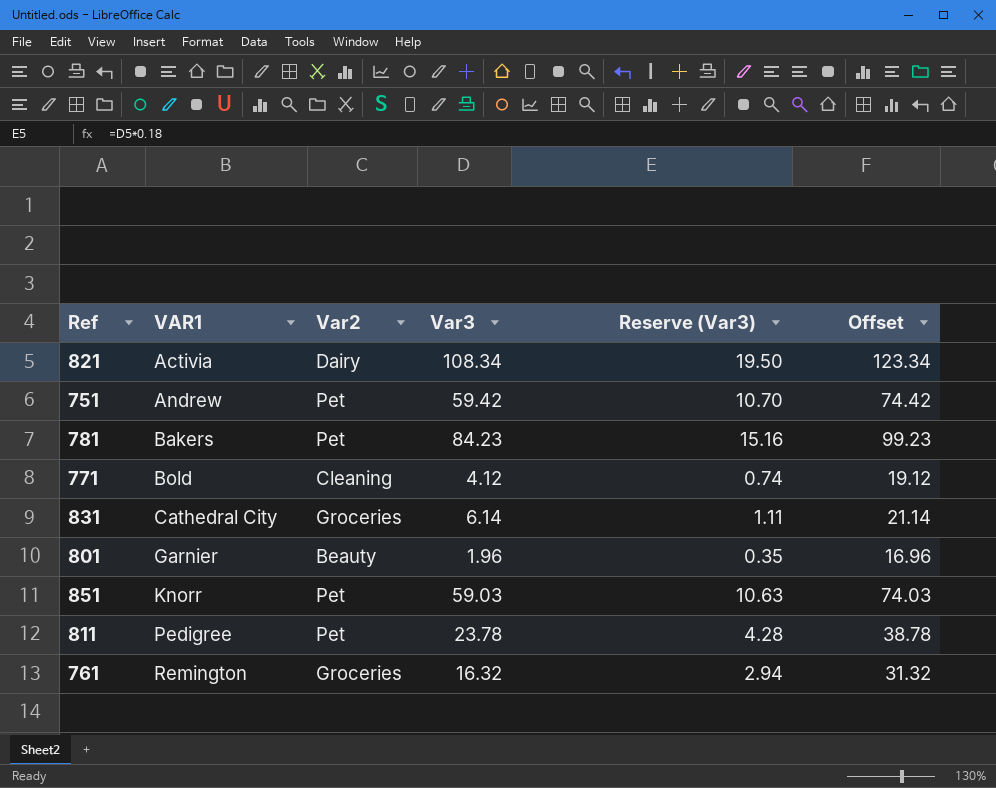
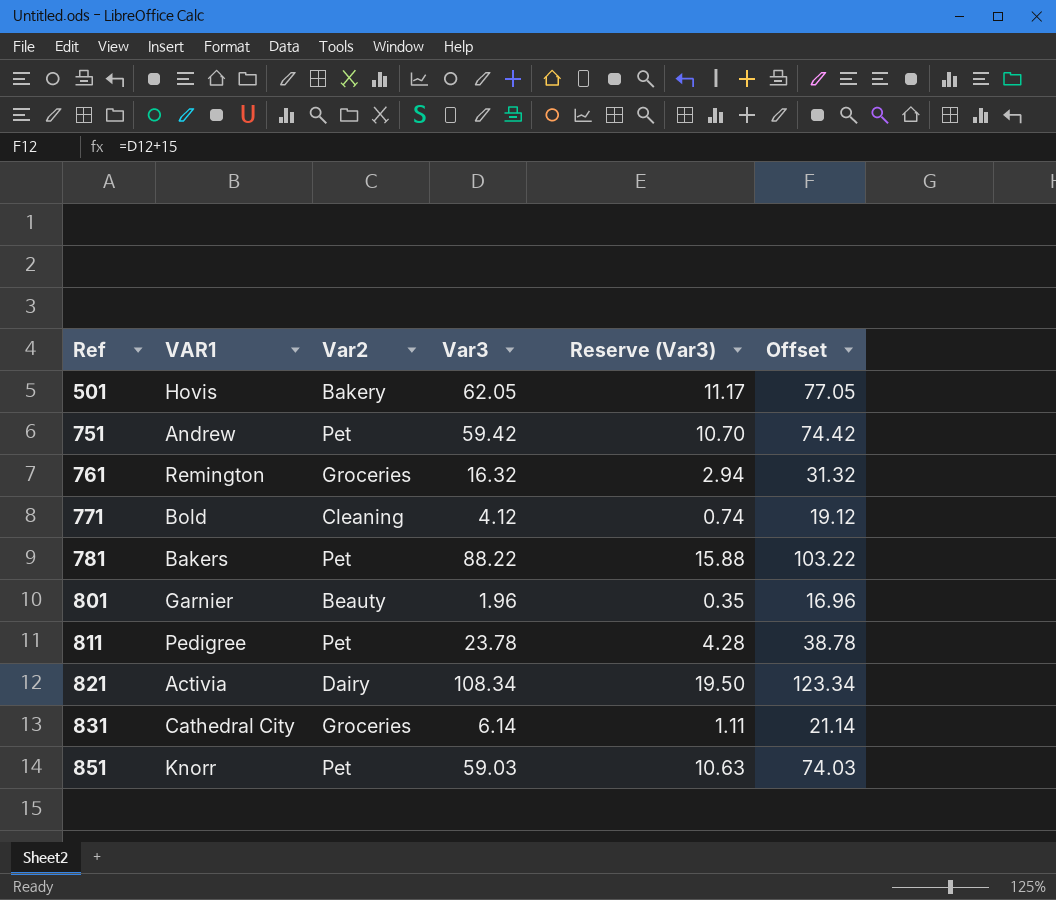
row order: VAR1 ascending -> Ref ascending
row 501: none -> Hovis | Bakery | 62.05 | 11.17 | 77.05
781 | Var3: 84.23 -> 88.22
781 | Reserve (Var3): 15.16 -> 15.88
781 | Offset: 99.23 -> 103.22

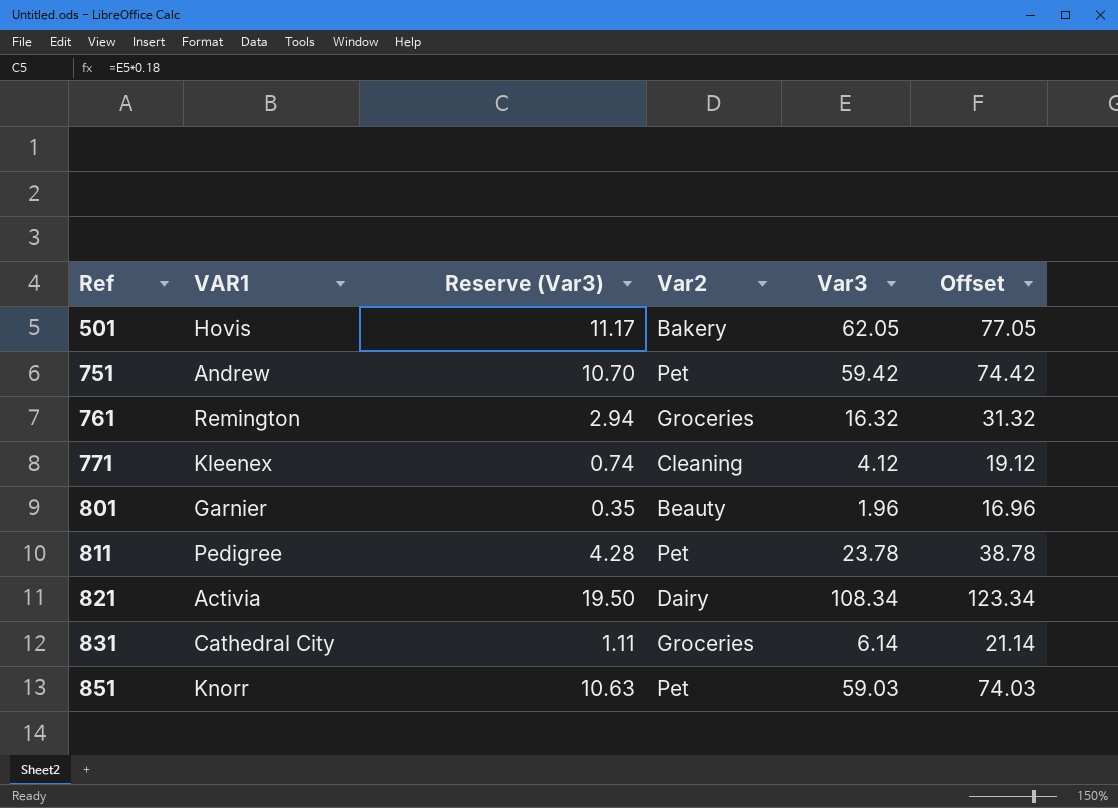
column Reserve (Var3) | position: 5 -> 3
row 781: Bakers | Pet | 88.22 | 15.88 | 103.22 -> none
771 | VAR1: Bold -> Kleenex

